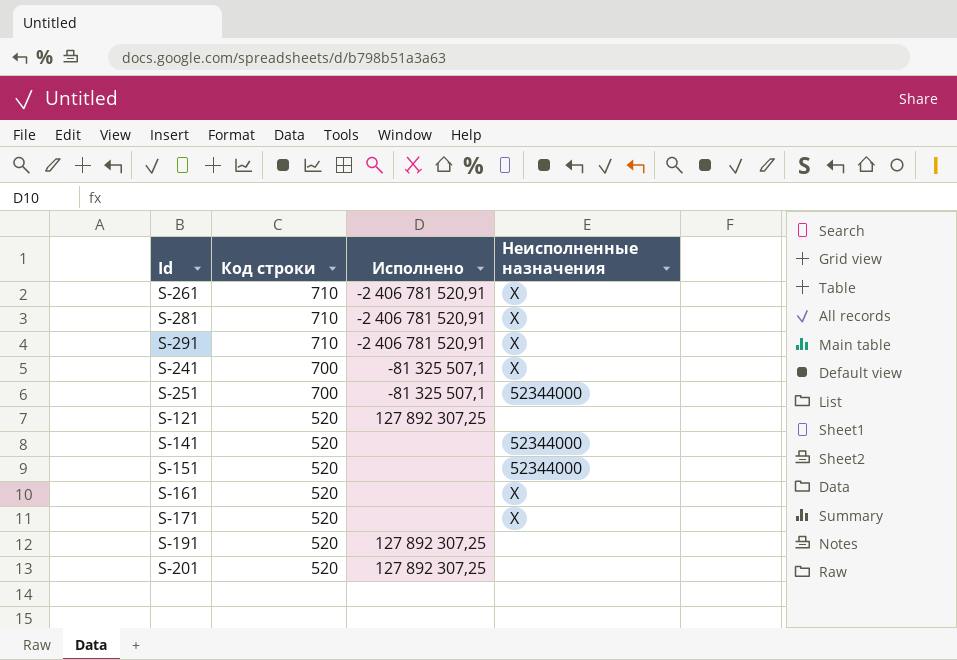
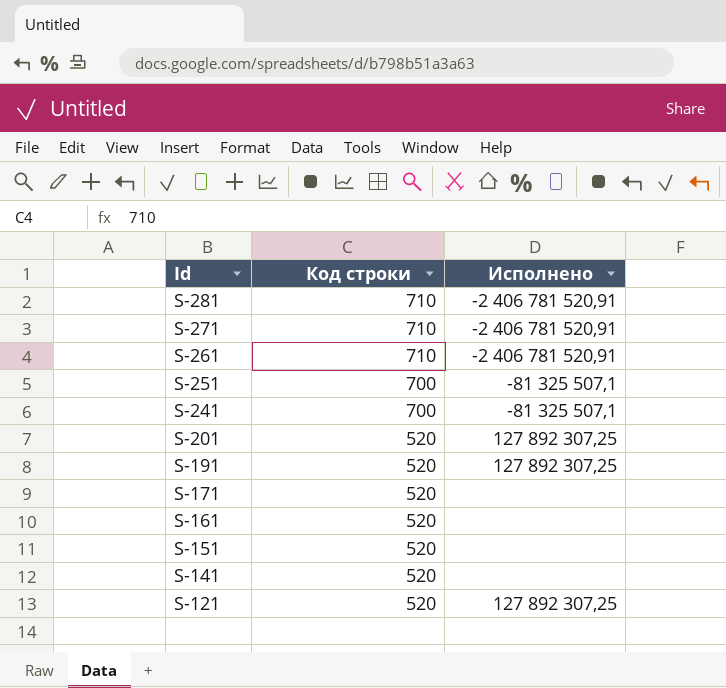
row order: Код строки descending -> Id descending
column Неисполненные назначения | position: 4 -> none
row S-291: 710 | -2 406 781 520,91 | X -> none
row S-271: none -> 710 | -2 406 781 520,91

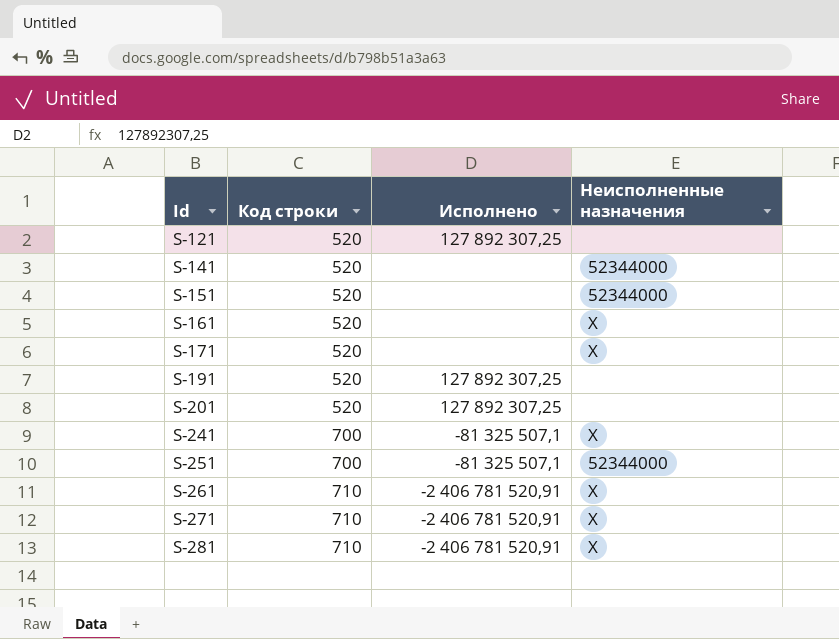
row order: Id descending -> Id ascending
column Неисполненные назначения | position: none -> 4

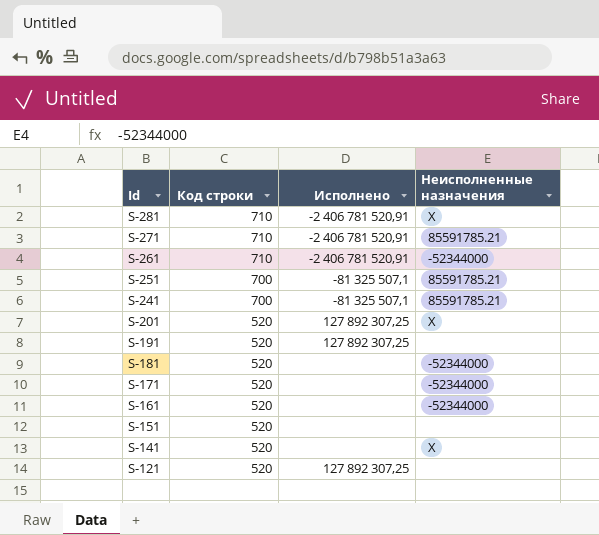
row order: Id ascending -> Id descending
S-271 | Неисполненные назначения: X -> 85591785.21
S-261 | Неисполненные назначения: X -> -52344000
S-251 | Неисполненные назначения: 52344000 -> 85591785.21
S-241 | Неисполненные назначения: X -> 85591785.21
S-201 | Неисполненные назначения: none -> X
row S-181: none -> 520 | none | -52344000
S-171 | Неисполненные назначения: X -> -52344000
S-161 | Неисполненные назначения: X -> -52344000
S-151 | Неисполненные назначения: 52344000 -> none
S-141 | Неисполненные назначения: 52344000 -> X

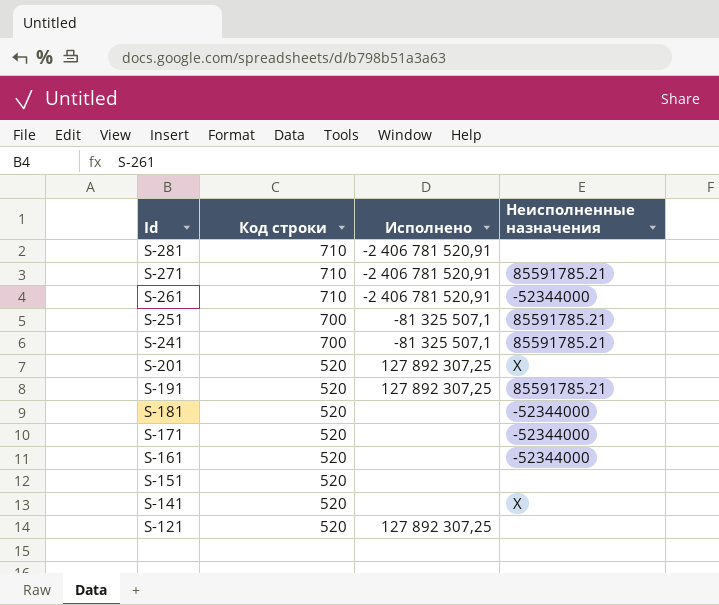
S-281 | Неисполненные назначения: X -> none
S-191 | Неисполненные назначения: none -> 85591785.21

